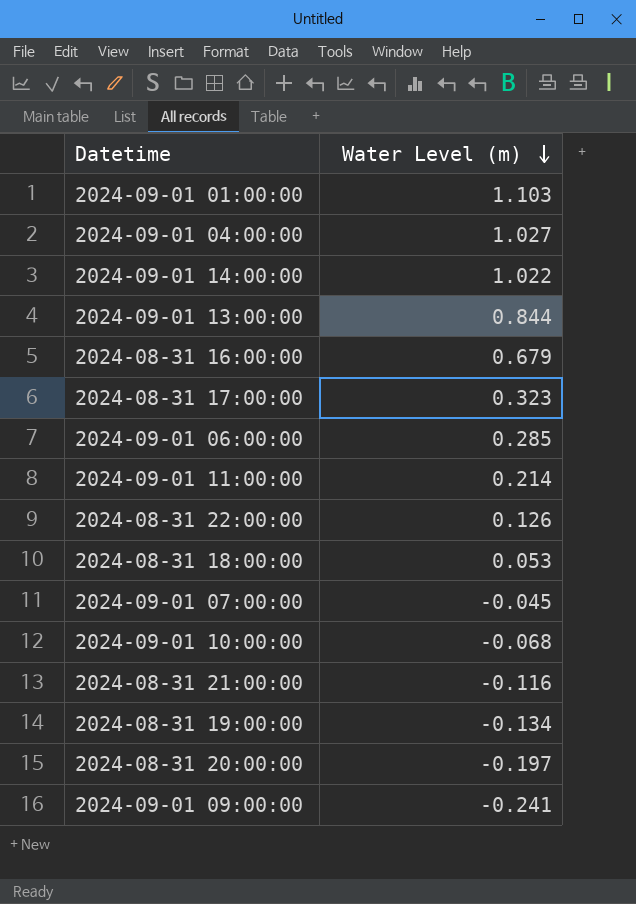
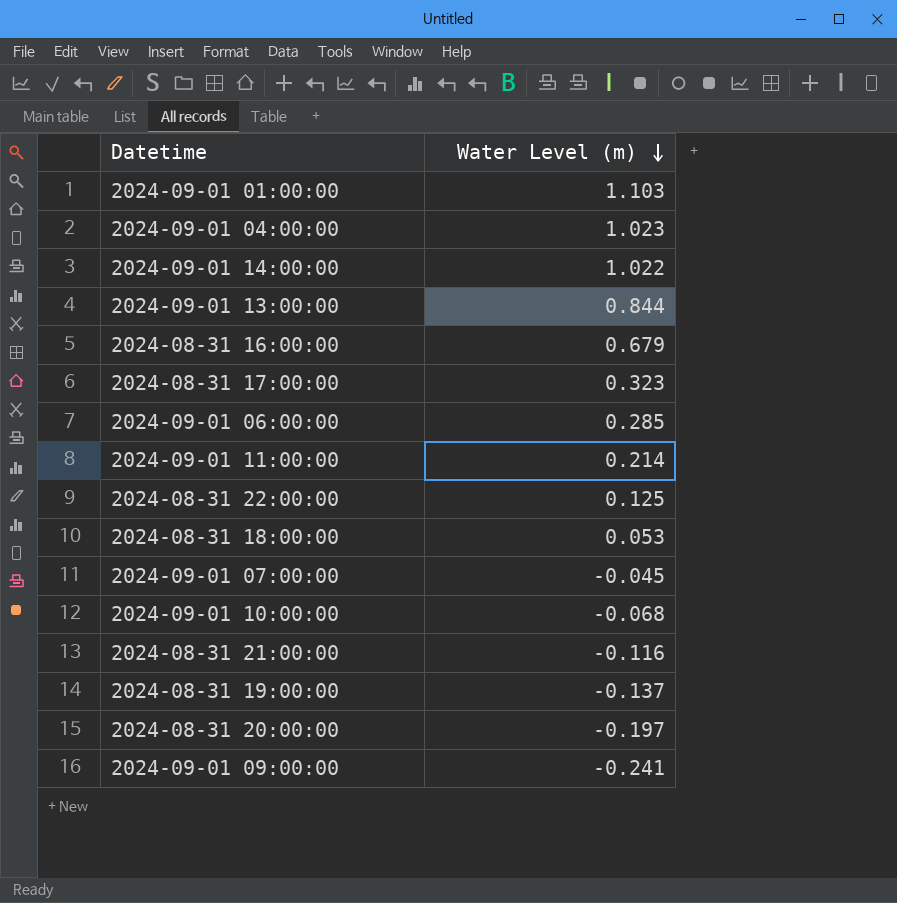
2024-09-01 04:00:00 | Water Level (m): 1.027 -> 1.023
2024-08-31 22:00:00 | Water Level (m): 0.126 -> 0.125
2024-08-31 19:00:00 | Water Level (m): -0.134 -> -0.137

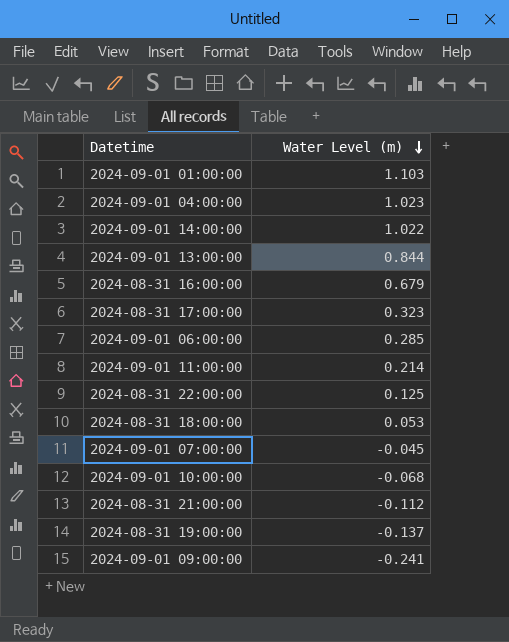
row 2024-08-31 20:00:00: -0.197 -> none
2024-08-31 21:00:00 | Water Level (m): -0.116 -> -0.112

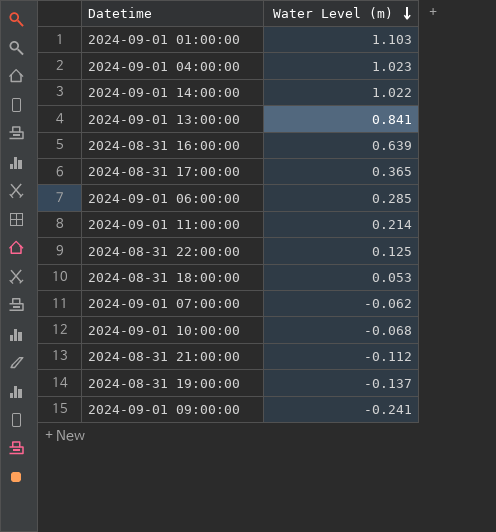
2024-09-01 13:00:00 | Water Level (m): 0.844 -> 0.841
2024-08-31 16:00:00 | Water Level (m): 0.679 -> 0.639
2024-08-31 17:00:00 | Water Level (m): 0.323 -> 0.365
2024-09-01 07:00:00 | Water Level (m): -0.045 -> -0.062

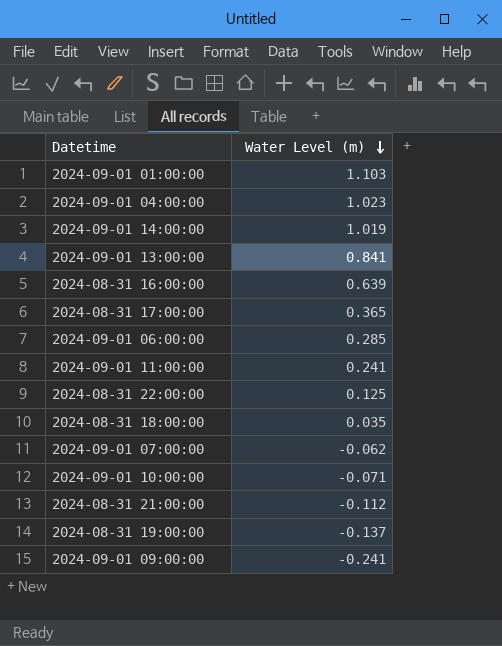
2024-09-01 14:00:00 | Water Level (m): 1.022 -> 1.019
2024-09-01 11:00:00 | Water Level (m): 0.214 -> 0.241
2024-08-31 18:00:00 | Water Level (m): 0.053 -> 0.035
2024-09-01 10:00:00 | Water Level (m): -0.068 -> -0.071

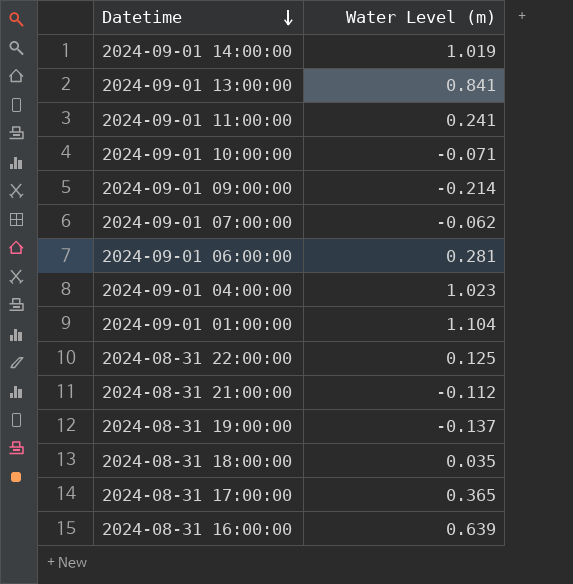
row order: Water Level (m) descending -> Datetime descending
2024-09-01 09:00:00 | Water Level (m): -0.241 -> -0.214
2024-09-01 06:00:00 | Water Level (m): 0.285 -> 0.281
2024-09-01 01:00:00 | Water Level (m): 1.103 -> 1.104

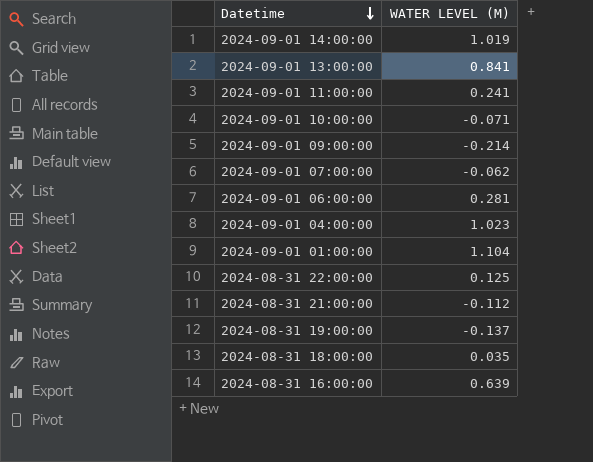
column name: Water Level (m) -> WATER LEVEL (M)
row 2024-08-31 17:00:00: 0.365 -> none

